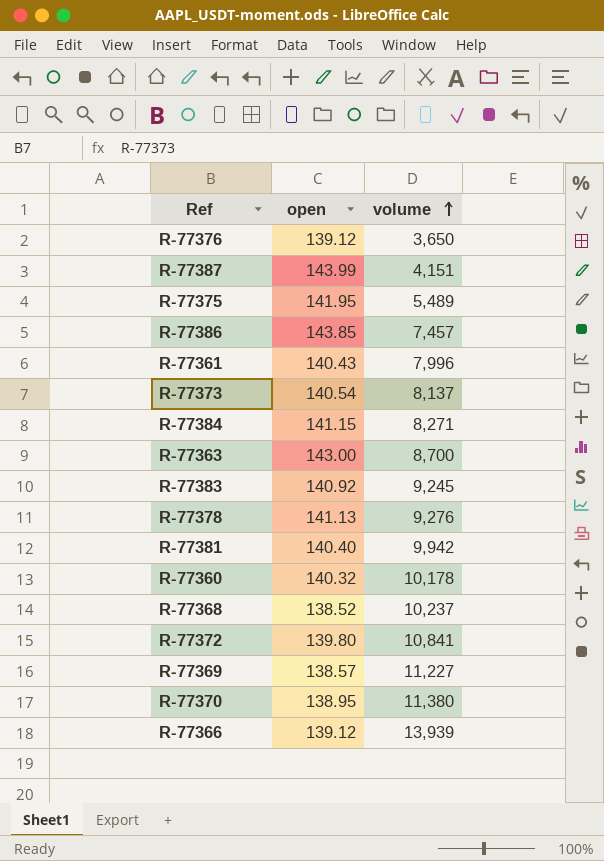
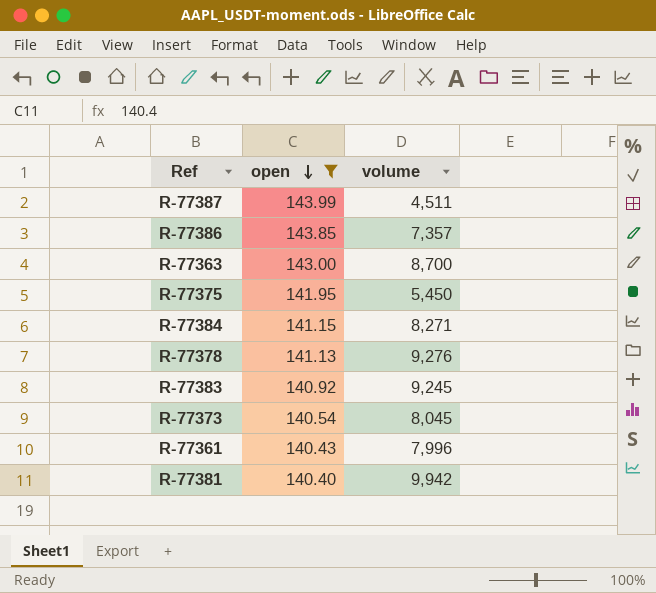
filter: none -> open >= 140.40
row order: volume ascending -> open descending
R-77387 | volume: 4,151 -> 4,511
R-77386 | volume: 7,457 -> 7,357
R-77375 | volume: 5,489 -> 5,450
R-77373 | volume: 8,137 -> 8,045

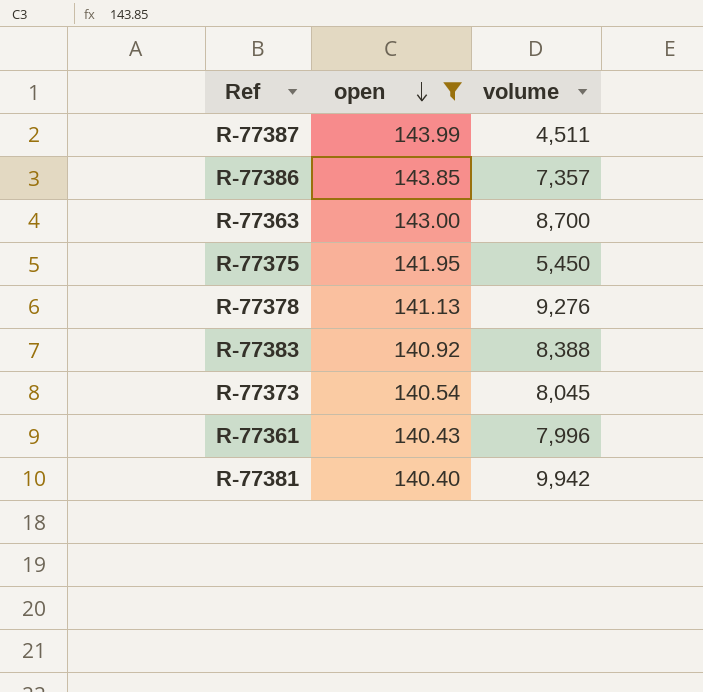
row R-77384: 141.15 | 8,271 -> none
R-77383 | volume: 9,245 -> 8,388

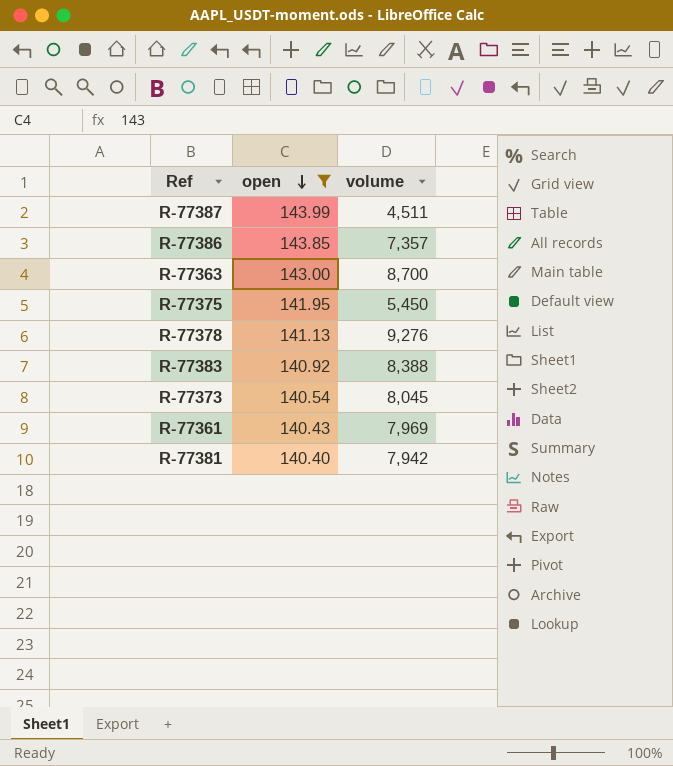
R-77361 | volume: 7,996 -> 7,969
R-77381 | volume: 9,942 -> 7,942

